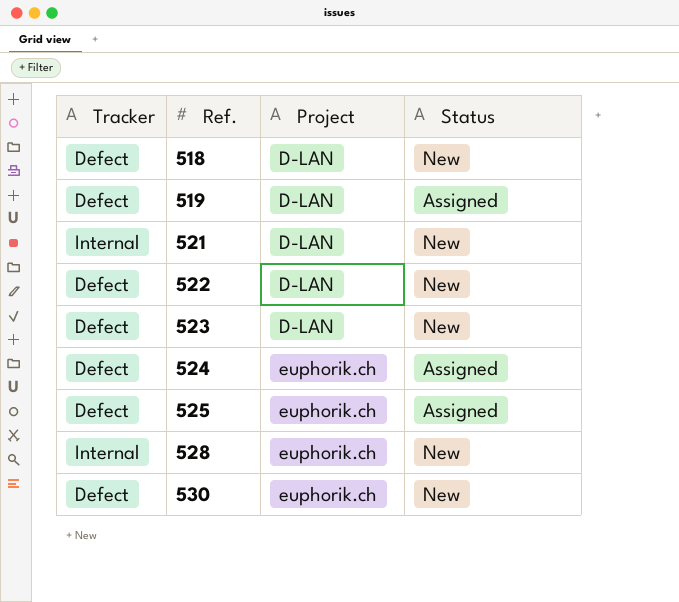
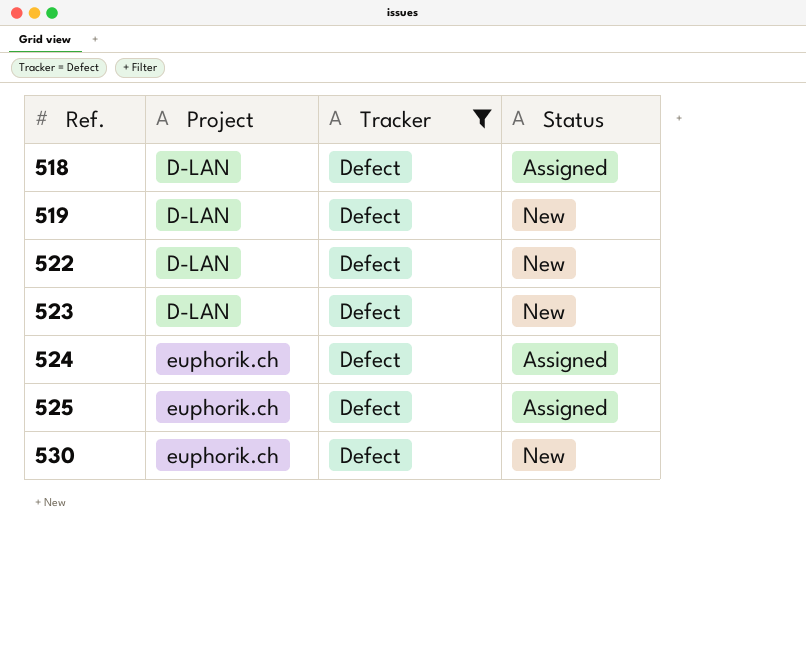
filter: none -> Tracker = Defect
column Tracker | position: 1 -> 3
518 | Status: New -> Assigned
519 | Status: Assigned -> New

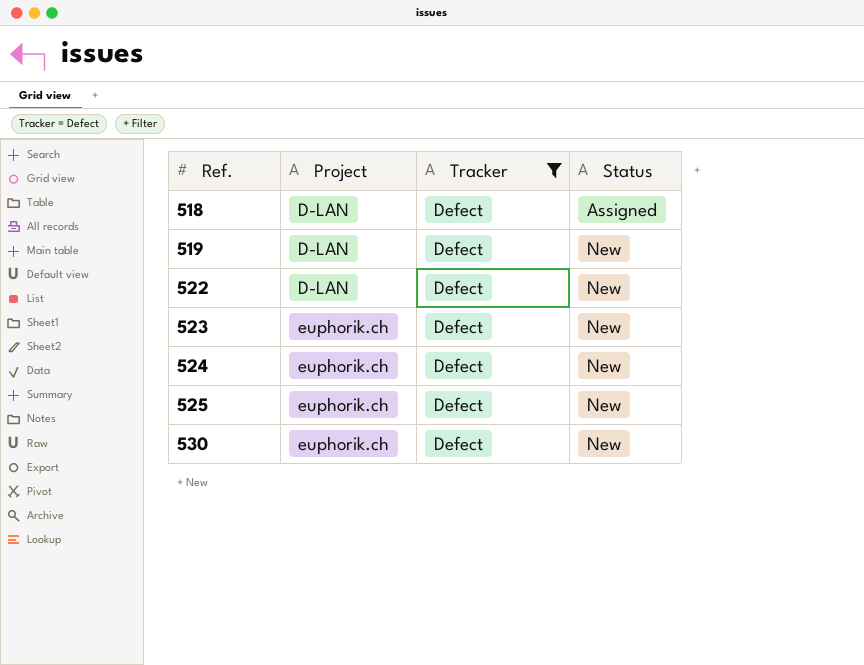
523 | Project: D-LAN -> euphorik.ch
524 | Status: Assigned -> New
525 | Status: Assigned -> New

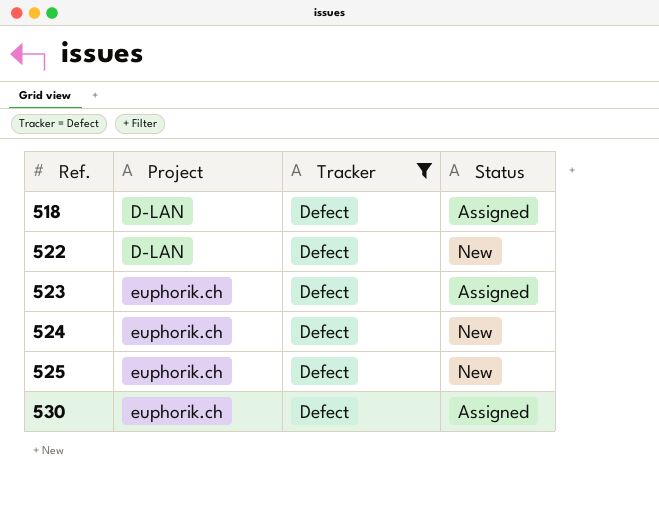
row 519: D-LAN | Defect | New -> none
523 | Status: New -> Assigned
530 | Status: New -> Assigned

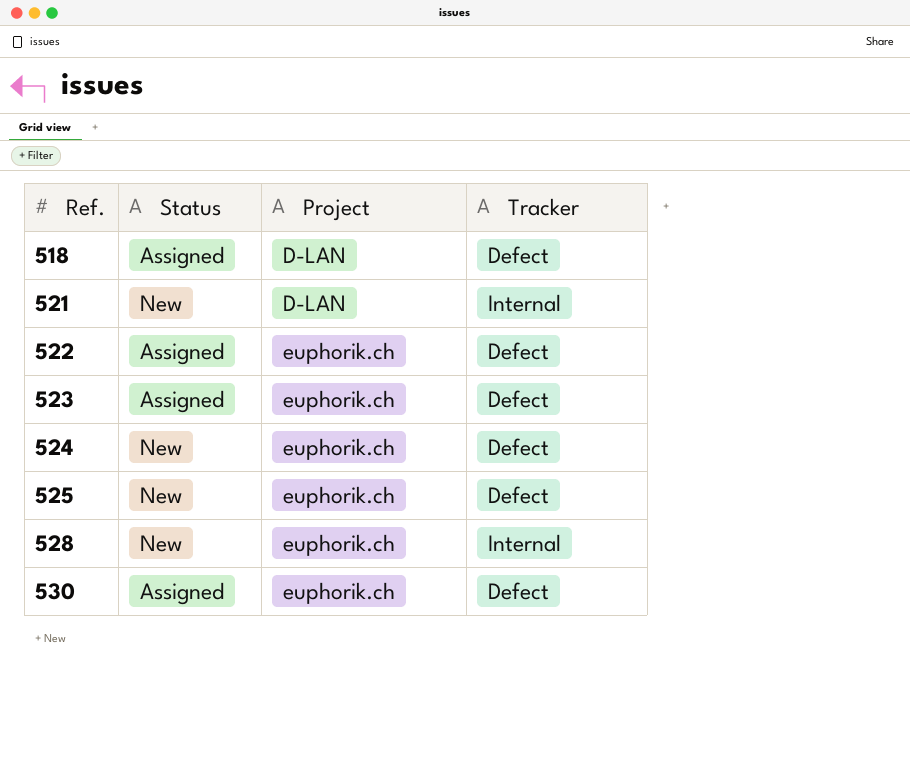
filter: Tracker = Defect -> none
column Status | position: 4 -> 2
522 | Status: New -> Assigned
522 | Project: D-LAN -> euphorik.ch

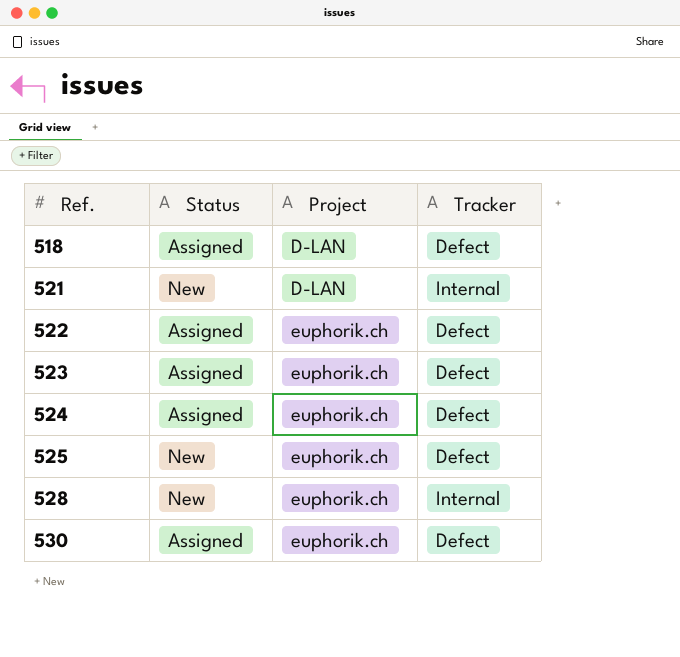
524 | Status: New -> Assigned

